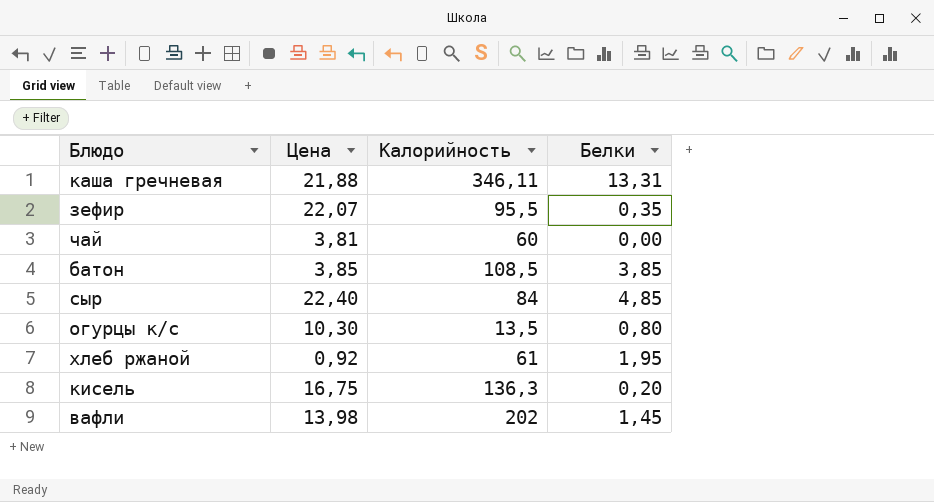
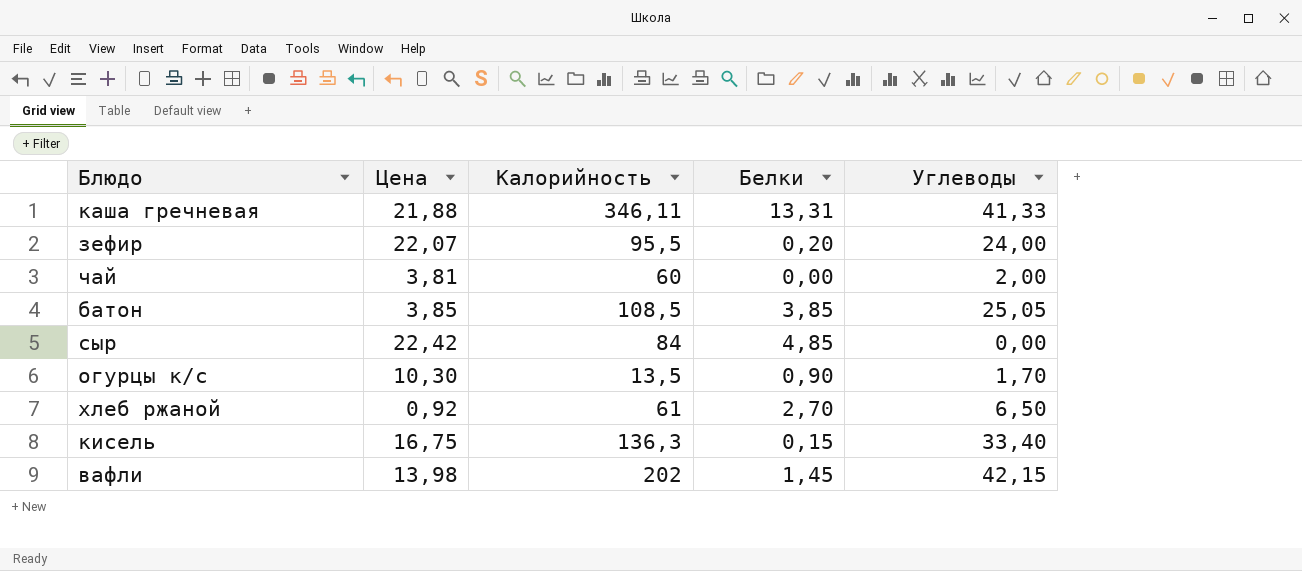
column Углеводы | position: none -> 5
зефир | Белки: 0,35 -> 0,20
сыр | Цена: 22,40 -> 22,42
огурцы к/с | Белки: 0,80 -> 0,90
хлеб ржаной | Белки: 1,95 -> 2,70
кисель | Белки: 0,20 -> 0,15

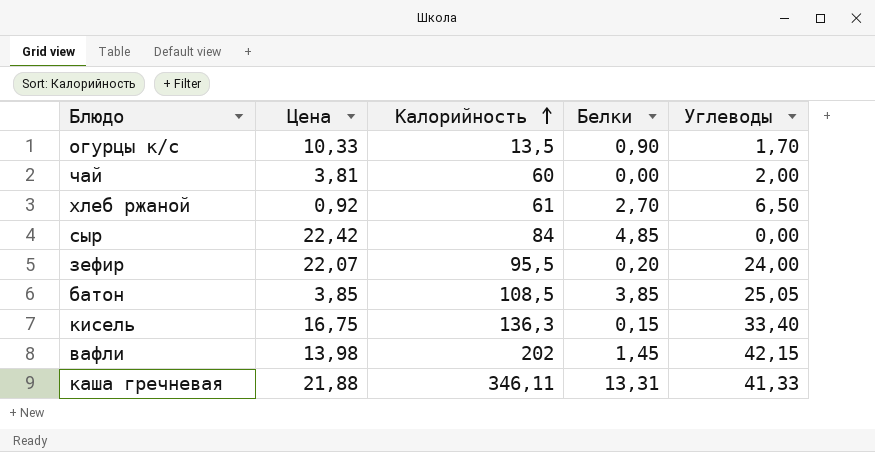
row order: none -> Калорийность ascending
огурцы к/с | Цена: 10,30 -> 10,33

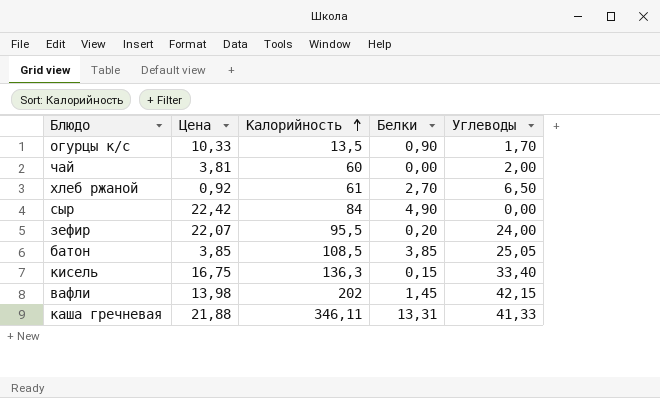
сыр | Белки: 4,85 -> 4,90

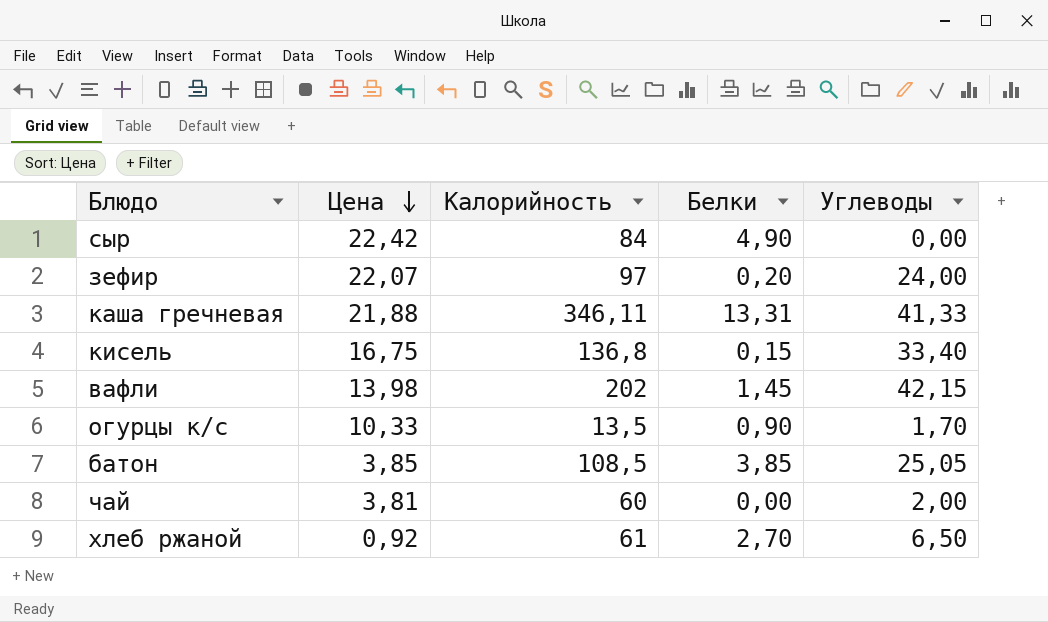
row order: Калорийность ascending -> Цена descending
зефир | Калорийность: 95,5 -> 97
кисель | Калорийность: 136,3 -> 136,8

